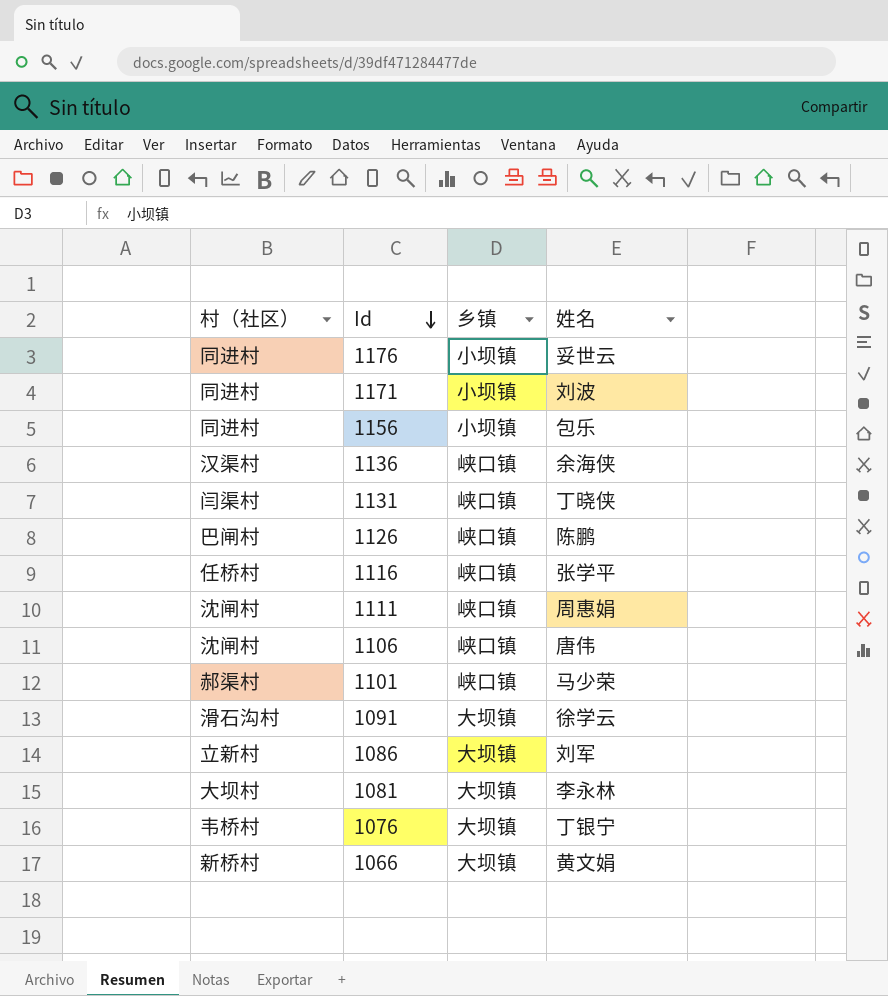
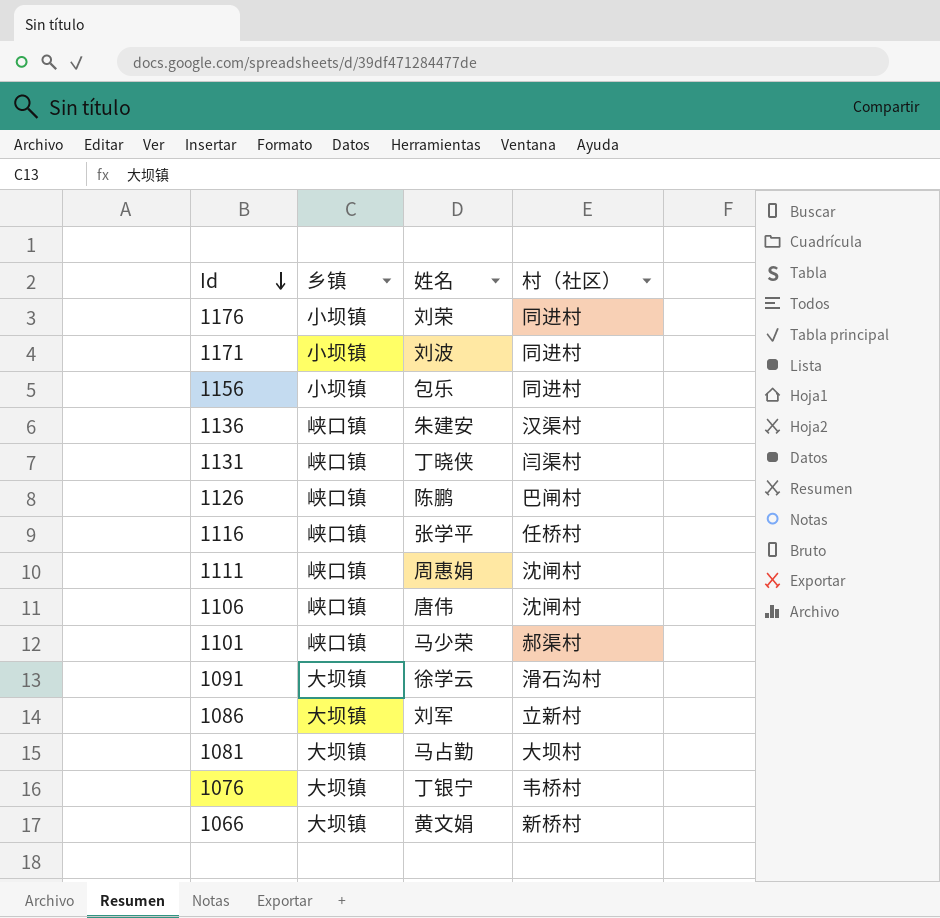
column 村（社区） | position: 1 -> 4
1176 | 姓名: 妥世云 -> 刘荣
1136 | 姓名: 余海侠 -> 朱建安
1081 | 姓名: 李永林 -> 马占勤

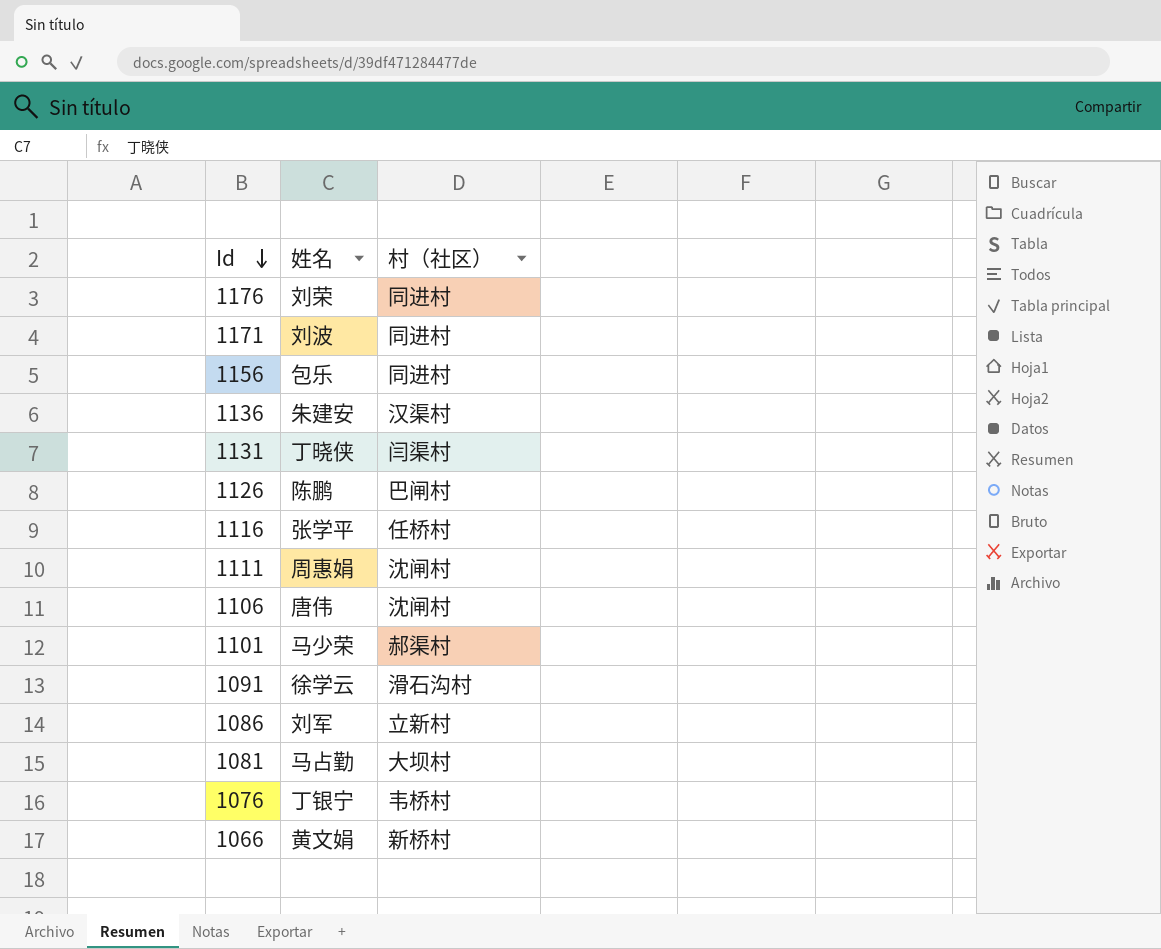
column 乡镇 | position: 2 -> none

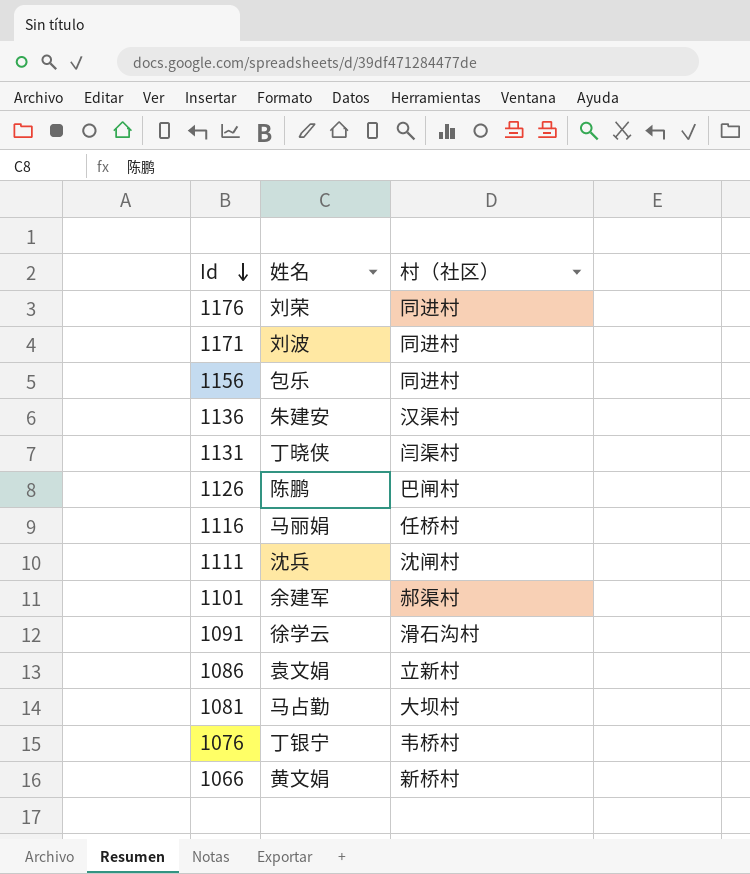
row 1106: 唐伟 | 沈闸村 -> none
1116 | 姓名: 张学平 -> 马丽娟
1111 | 姓名: 周惠娟 -> 沈兵
1101 | 姓名: 马少荣 -> 余建军
1086 | 姓名: 刘军 -> 袁文娟

